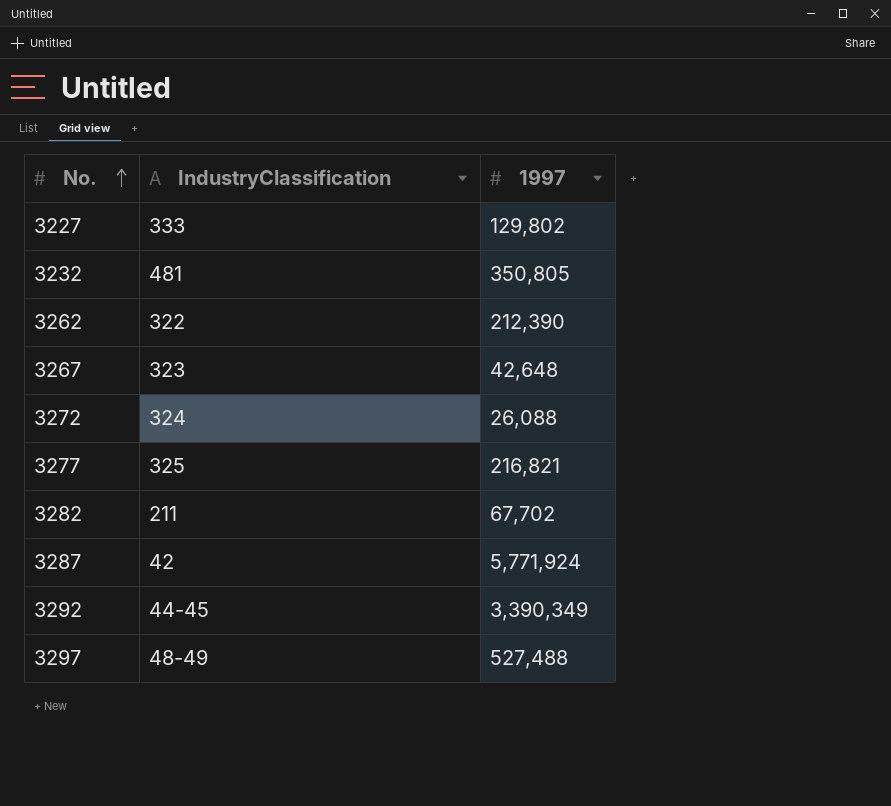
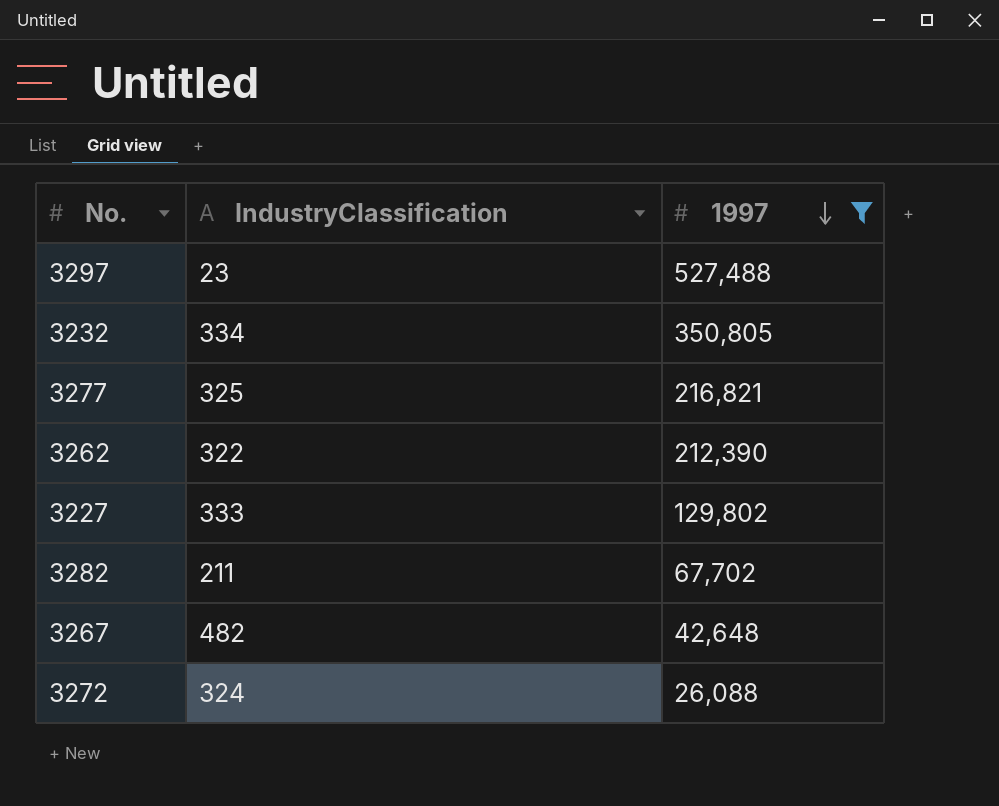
filter: none -> 1997 <= 527,488
row order: No. ascending -> 1997 descending
3297 | IndustryClassification: 48-49 -> 23
3232 | IndustryClassification: 481 -> 334
3267 | IndustryClassification: 323 -> 482

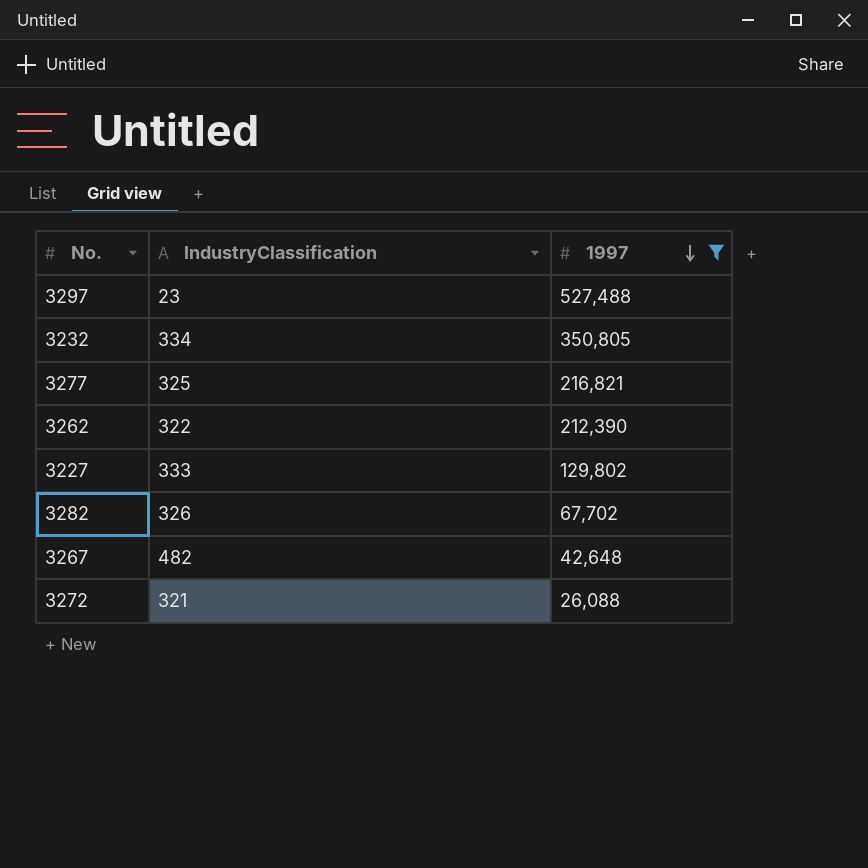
3282 | IndustryClassification: 211 -> 326
3272 | IndustryClassification: 324 -> 321

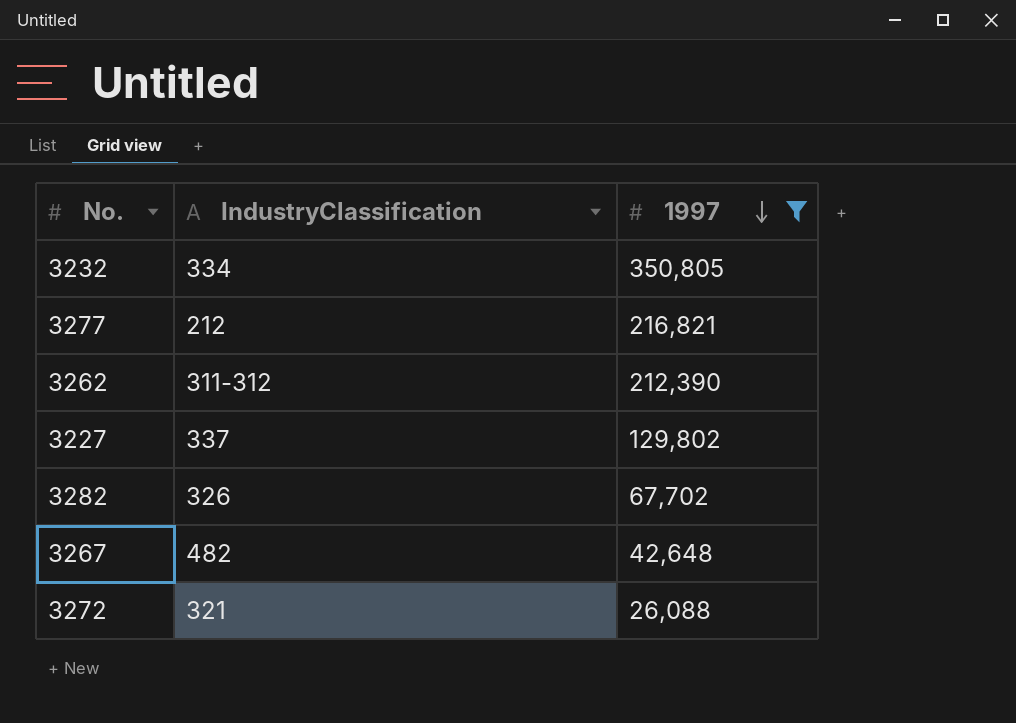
row 3297: 23 | 527,488 -> none
3277 | IndustryClassification: 325 -> 212
3262 | IndustryClassification: 322 -> 311-312
3227 | IndustryClassification: 333 -> 337

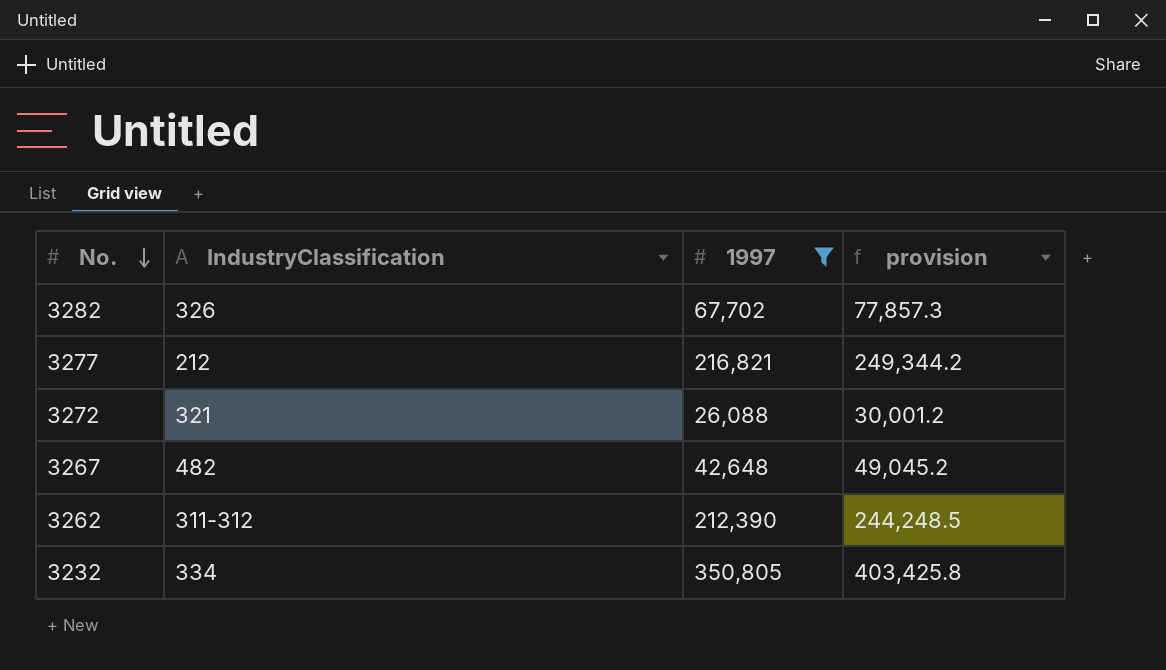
row order: 1997 descending -> No. descending
column provision | formula: none -> [1997] * 1.15
row 3227: 337 | 129,802 -> none

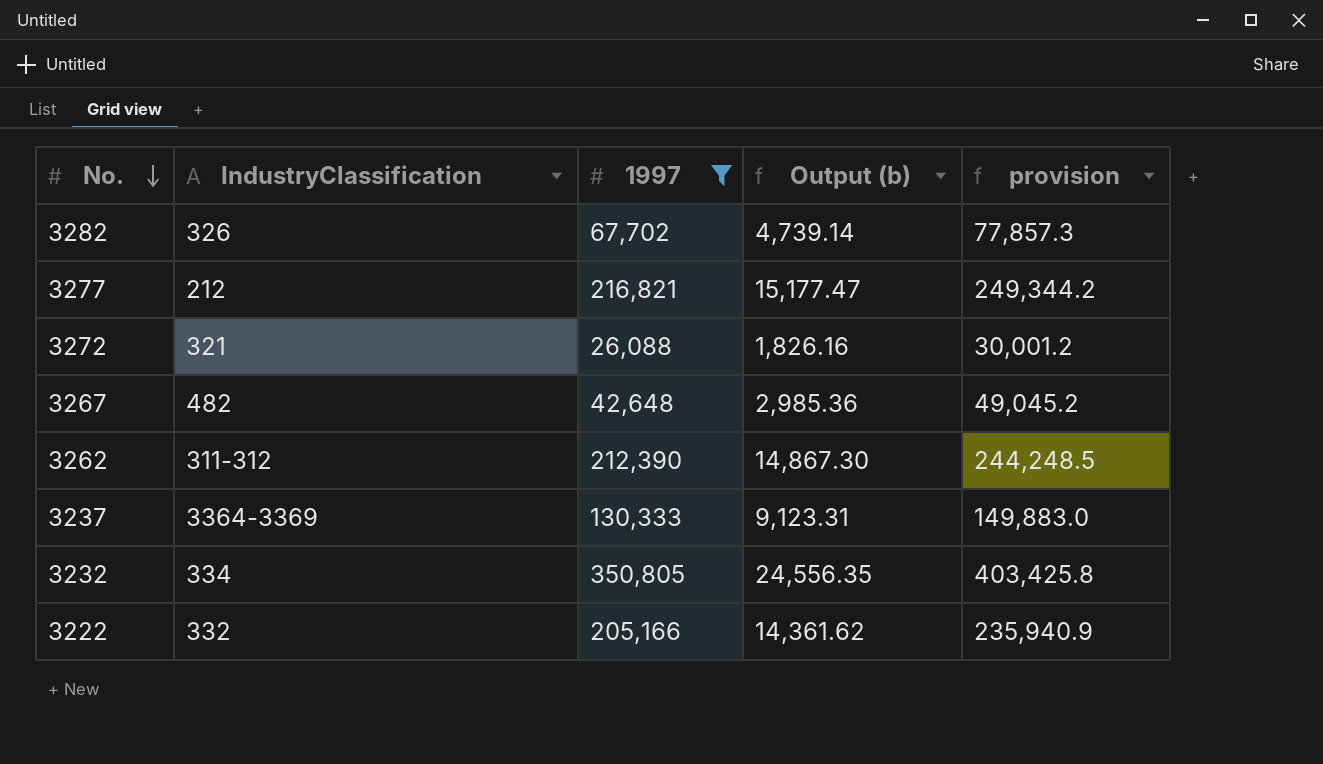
column Output (b) | formula: none -> [1997] * 0.07
row 3237: none -> 3364-3369 | 130,333 | 9,123.31 | 149,883.0
row 3222: none -> 332 | 205,166 | 14,361.62 | 235,940.9

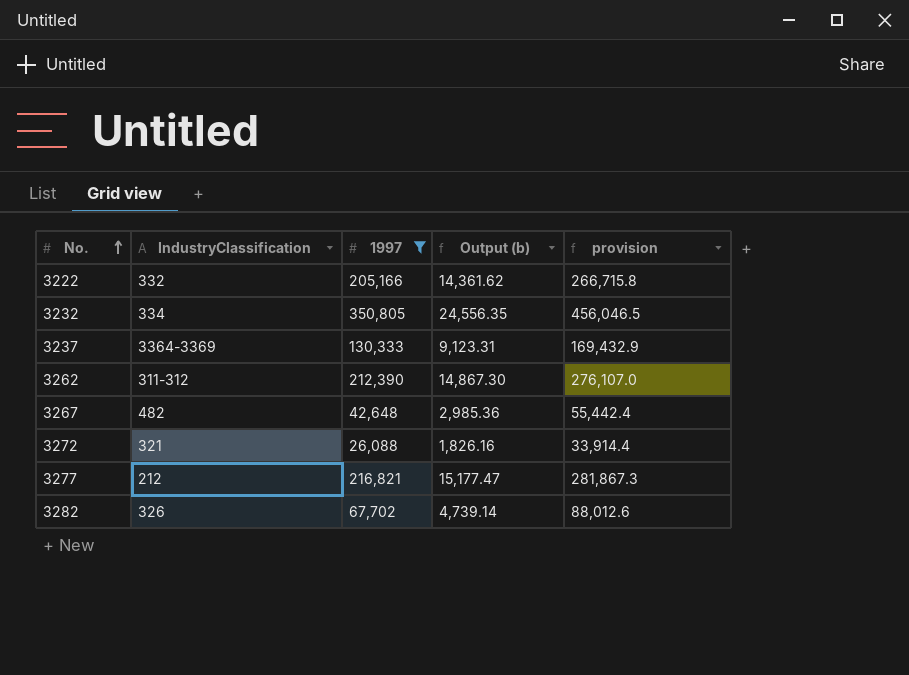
row order: No. descending -> No. ascending
column provision | formula: [1997] * 1.15 -> [1997] * 1.3

